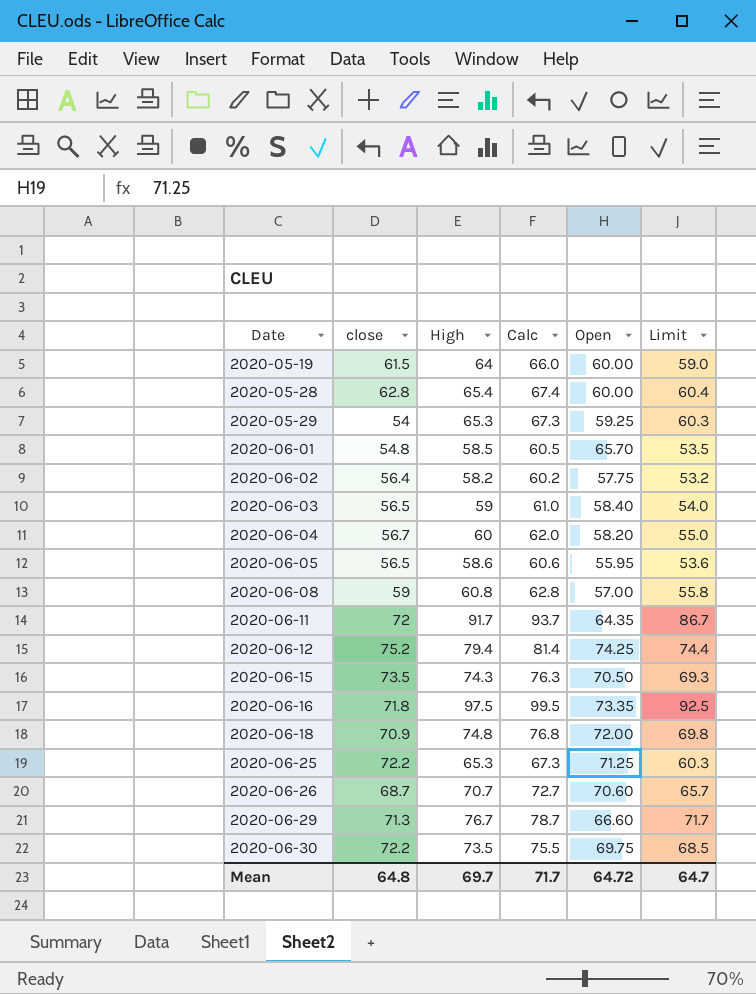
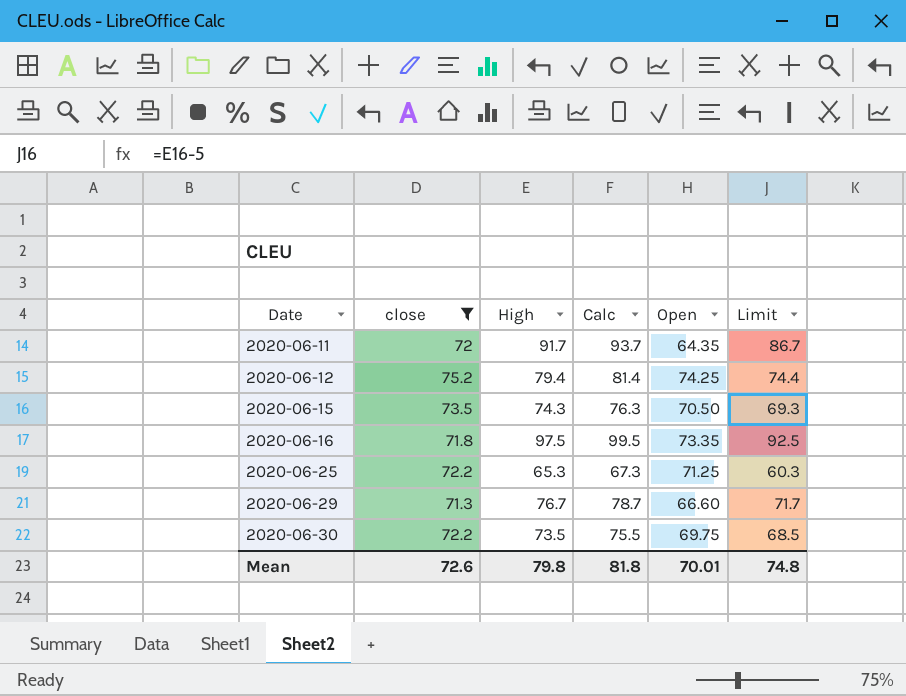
filter: none -> close >= 71.3
Mean | close: 64.8 -> 72.6
Mean | High: 69.7 -> 79.8
Mean | Calc: 71.7 -> 81.8
Mean | Open: 64.72 -> 70.01
Mean | Limit: 64.7 -> 74.8

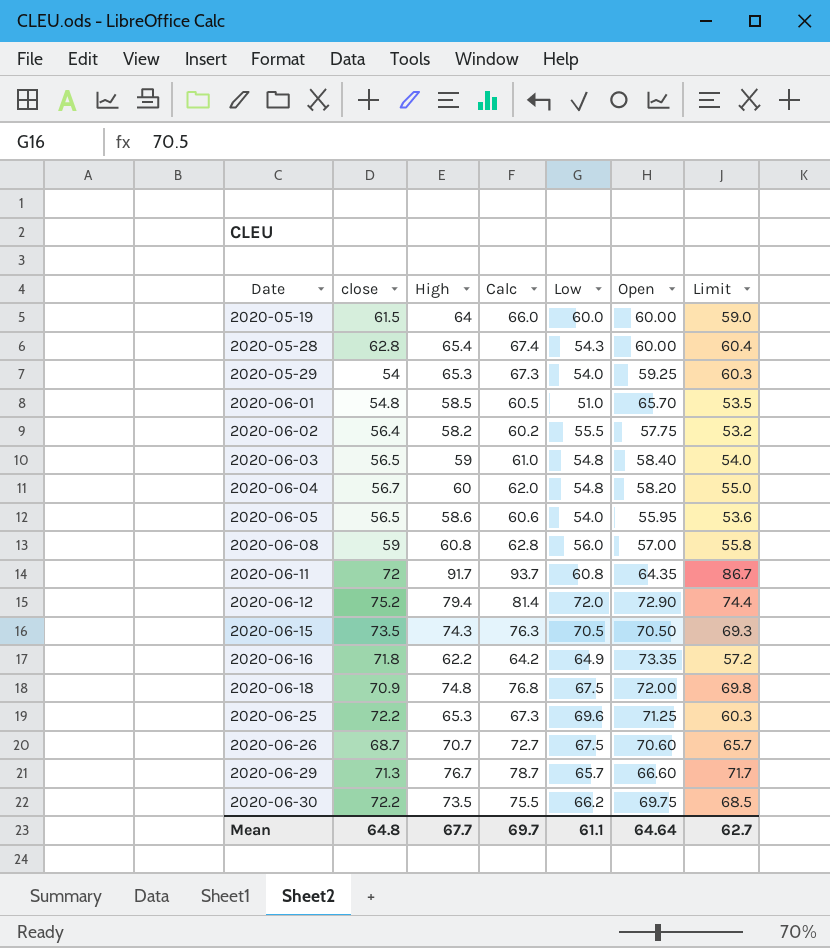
filter: close >= 71.3 -> none
column Low | position: none -> 5
2020-06-12 | Open: 74.25 -> 72.90
2020-06-16 | High: 97.5 -> 62.2
2020-06-16 | Calc: 99.5 -> 64.2
2020-06-16 | Limit: 92.5 -> 57.2
Mean | close: 72.6 -> 64.8
Mean | High: 79.8 -> 67.7
Mean | Calc: 81.8 -> 69.7
Mean | Open: 70.01 -> 64.64
Mean | Limit: 74.8 -> 62.7

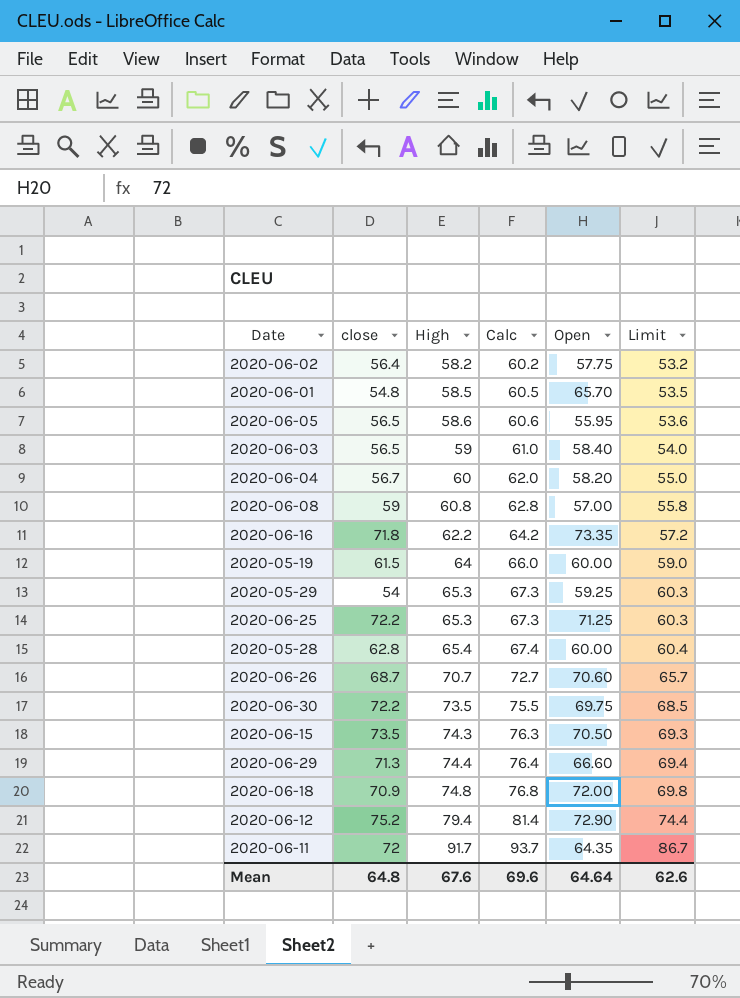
row order: Date ascending -> High ascending
column Low | position: 5 -> none
2020-06-29 | High: 76.7 -> 74.4
2020-06-29 | Calc: 78.7 -> 76.4
2020-06-29 | Limit: 71.7 -> 69.4
Mean | High: 67.7 -> 67.6
Mean | Calc: 69.7 -> 69.6
Mean | Limit: 62.7 -> 62.6

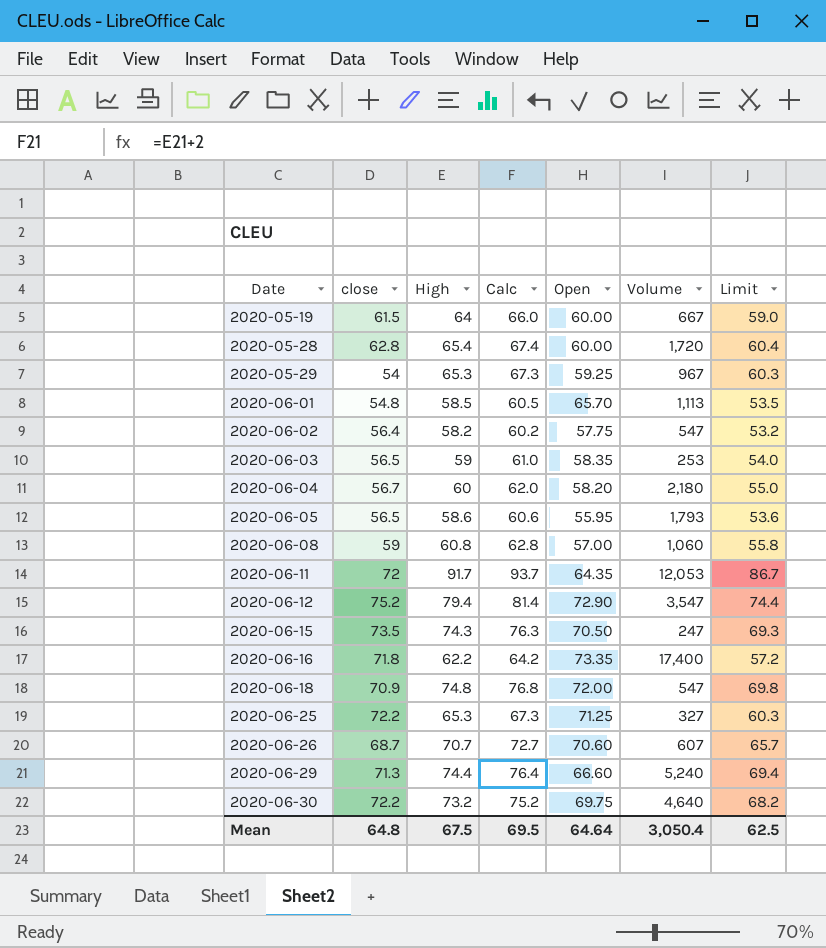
row order: High ascending -> Date ascending
column Volume | position: none -> 6
2020-06-03 | Open: 58.40 -> 58.35
2020-06-30 | High: 73.5 -> 73.2
2020-06-30 | Calc: 75.5 -> 75.2
2020-06-30 | Limit: 68.5 -> 68.2
Mean | High: 67.6 -> 67.5
Mean | Calc: 69.6 -> 69.5
Mean | Limit: 62.6 -> 62.5

